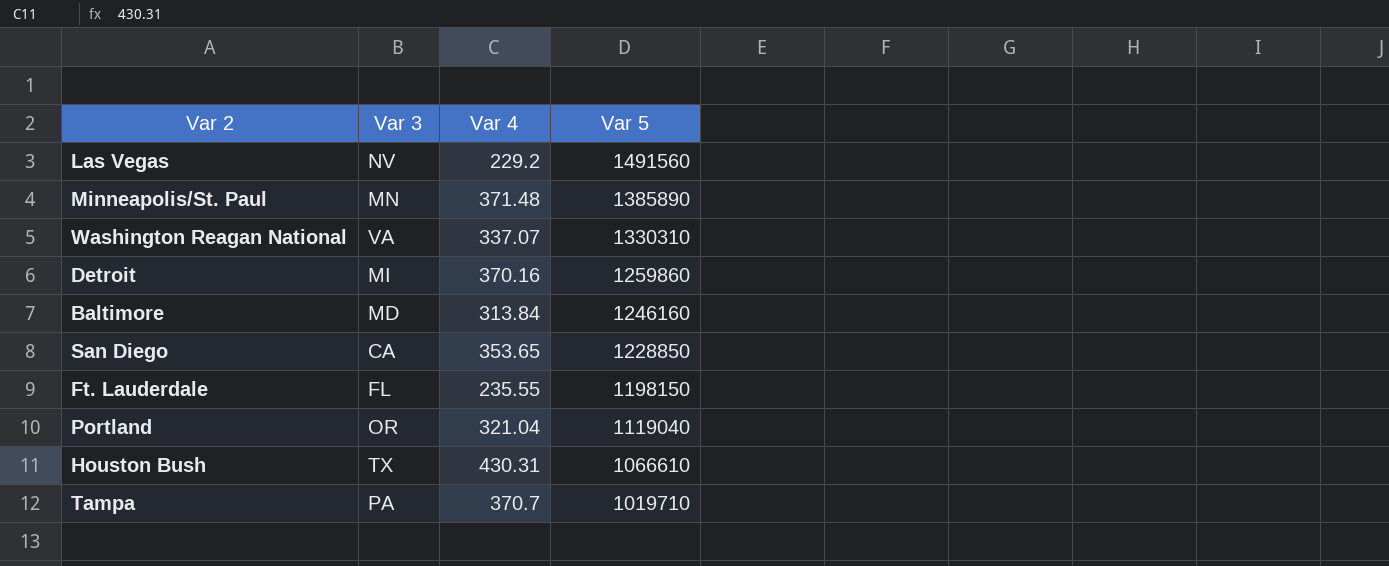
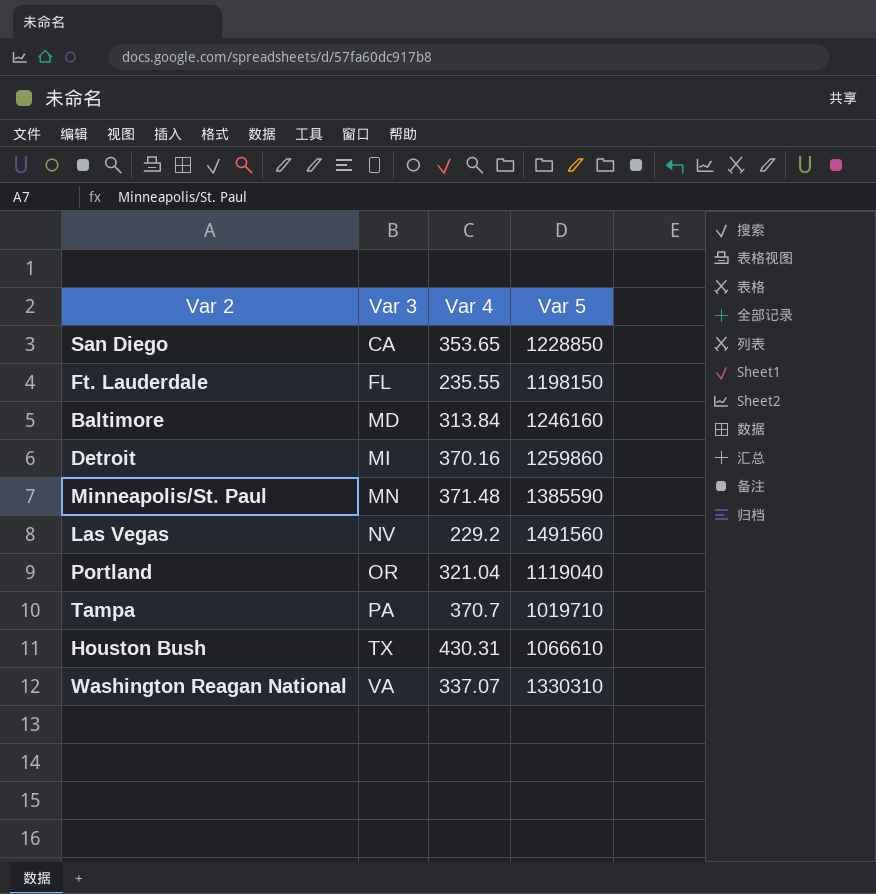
row order: Var 5 descending -> Var 3 ascending
Minneapolis/St. Paul | Var 5: 1385890 -> 1385590

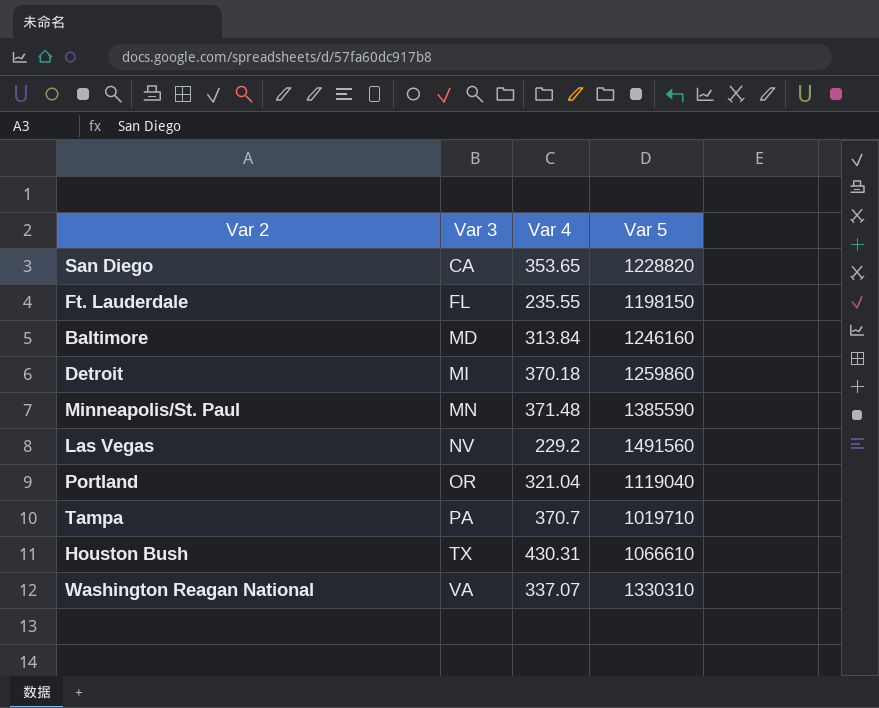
San Diego | Var 5: 1228850 -> 1228820
Detroit | Var 4: 370.16 -> 370.18

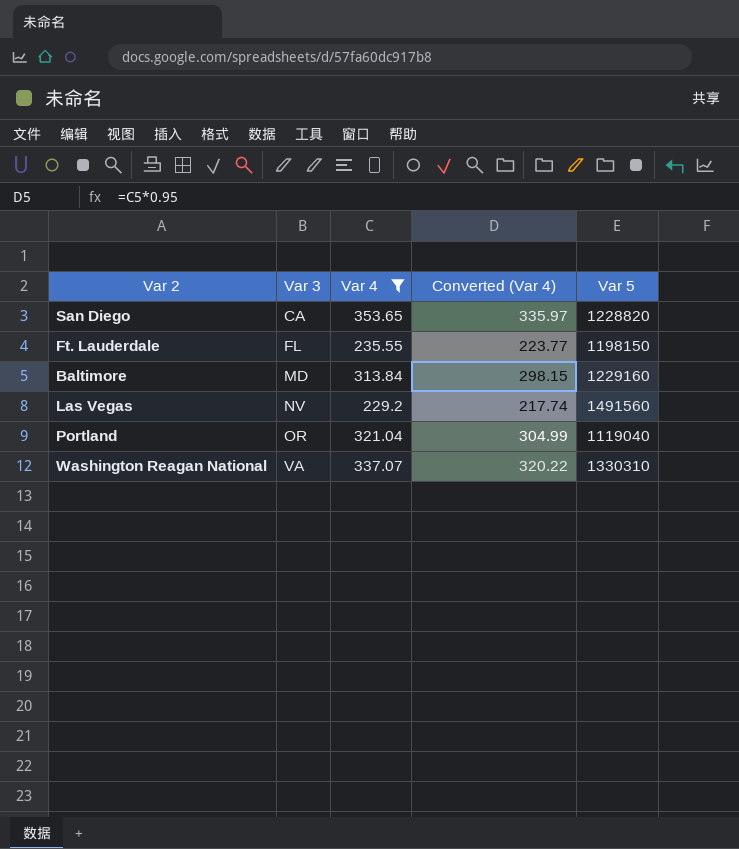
filter: none -> Var 4 <= 353.65
column Converted (Var 4) | formula: none -> [Var 4] * 0.95
Baltimore | Var 5: 1246160 -> 1229160

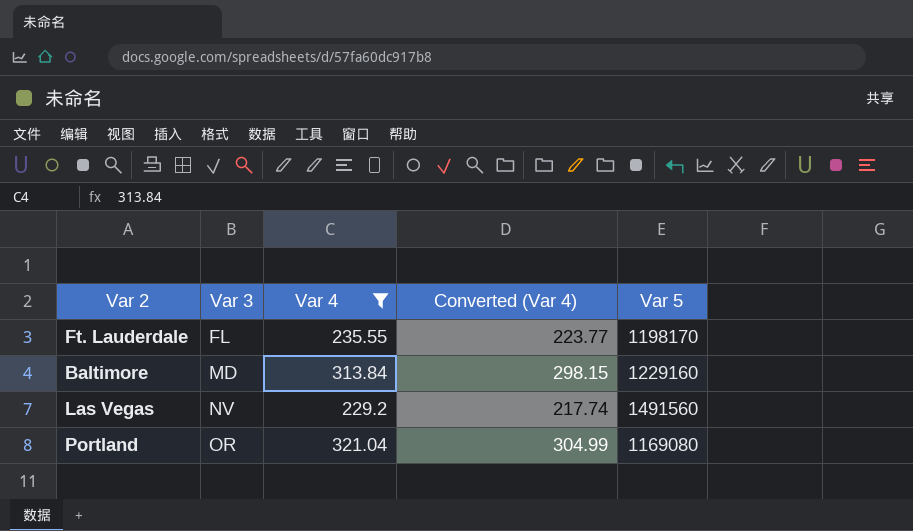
row San Diego: CA | 353.65 | 335.97 | 1228820 -> none
row Washington Reagan National: VA | 337.07 | 320.22 | 1330310 -> none
Ft. Lauderdale | Var 5: 1198150 -> 1198170
Portland | Var 5: 1119040 -> 1169080

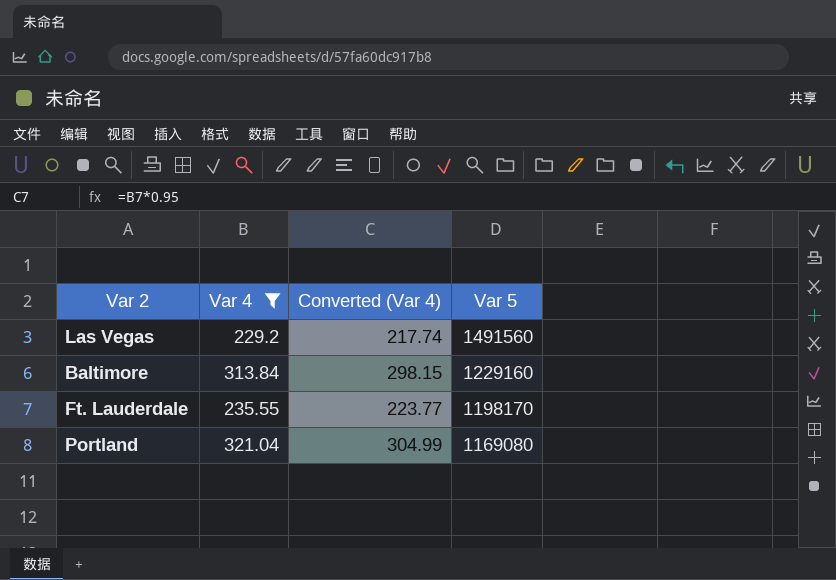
row order: Var 3 ascending -> Var 5 descending
column Var 3 | position: 2 -> none

